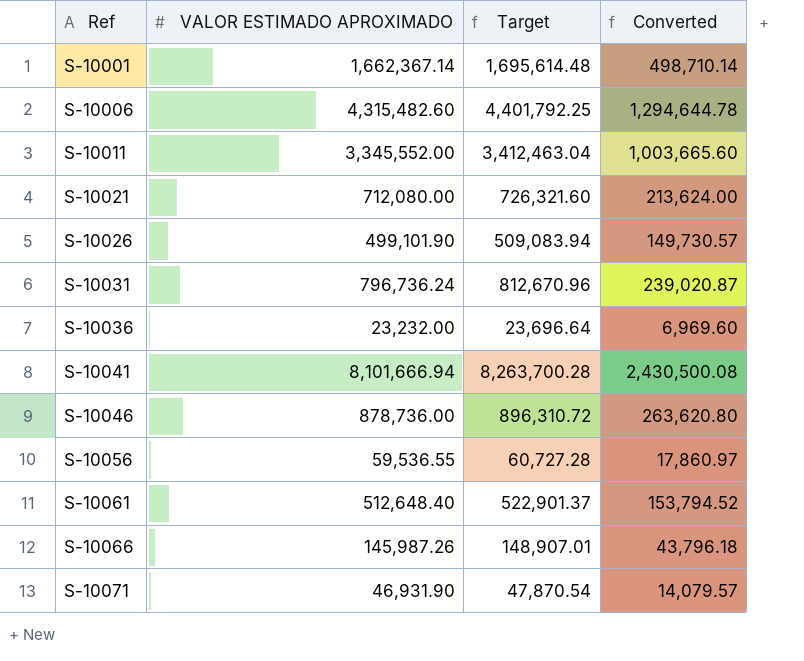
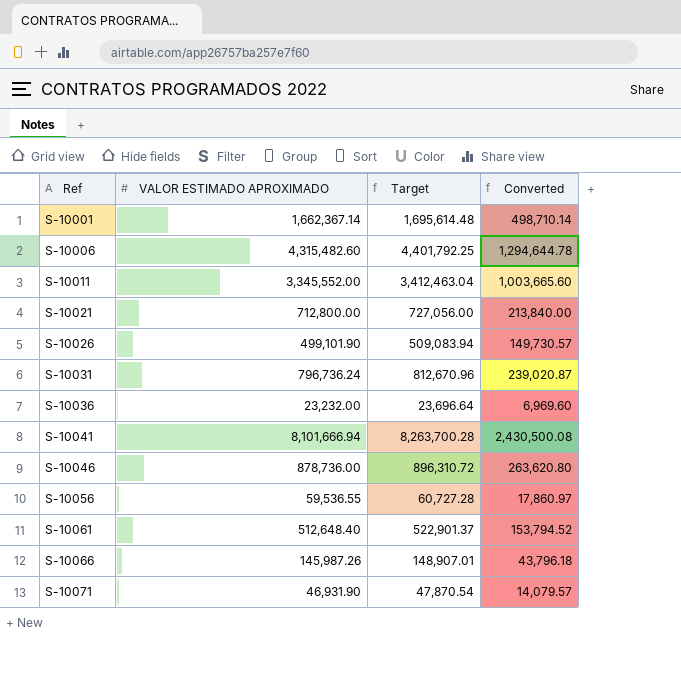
S-10021 | VALOR ESTIMADO APROXIMADO: 712,080.00 -> 712,800.00
S-10021 | Target: 726,321.60 -> 727,056.00
S-10021 | Converted: 213,624.00 -> 213,840.00

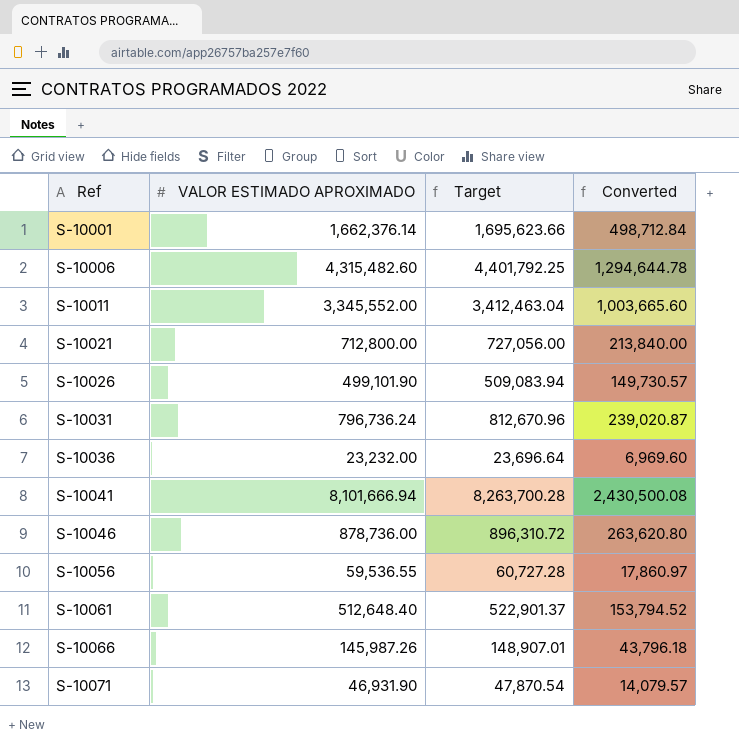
S-10001 | VALOR ESTIMADO APROXIMADO: 1,662,367.14 -> 1,662,376.14
S-10001 | Target: 1,695,614.48 -> 1,695,623.66
S-10001 | Converted: 498,710.14 -> 498,712.84

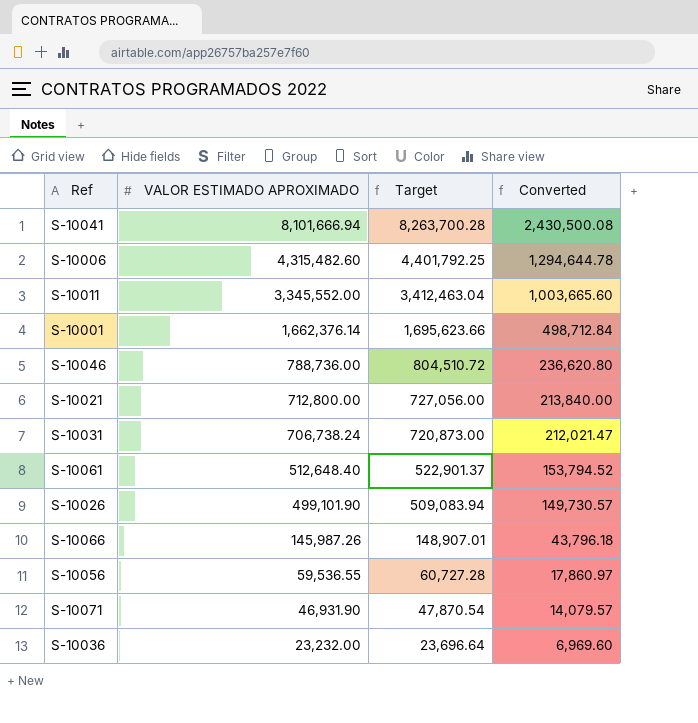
row order: Ref ascending -> VALOR ESTIMADO APROXIMADO descending
S-10046 | VALOR ESTIMADO APROXIMADO: 878,736.00 -> 788,736.00
S-10046 | Target: 896,310.72 -> 804,510.72
S-10046 | Converted: 263,620.80 -> 236,620.80
S-10031 | VALOR ESTIMADO APROXIMADO: 796,736.24 -> 706,738.24
S-10031 | Target: 812,670.96 -> 720,873.00
S-10031 | Converted: 239,020.87 -> 212,021.47

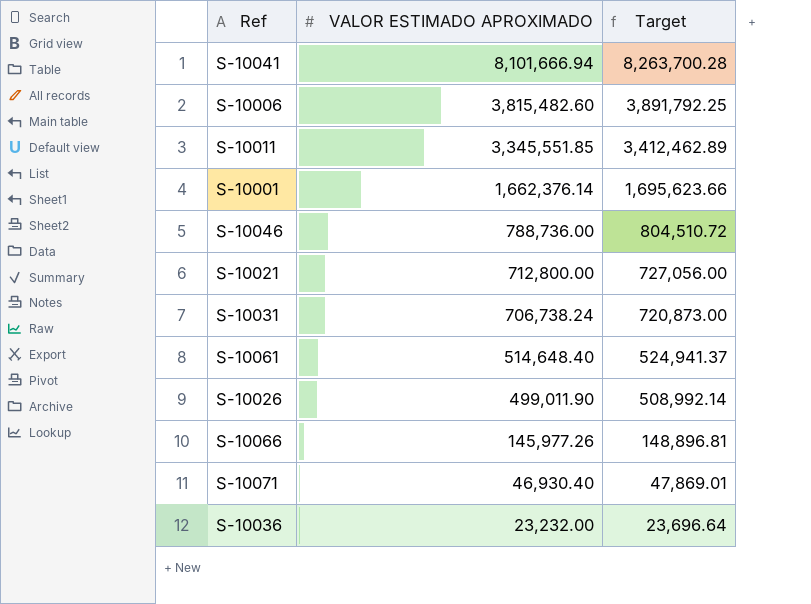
column Converted | formula: [VALOR ESTIMADO APROXIMADO] * 0.3 -> none
row S-10056: 59,536.55 | 60,727.28 | 17,860.97 -> none
S-10006 | VALOR ESTIMADO APROXIMADO: 4,315,482.60 -> 3,815,482.60
S-10006 | Target: 4,401,792.25 -> 3,891,792.25
S-10011 | VALOR ESTIMADO APROXIMADO: 3,345,552.00 -> 3,345,551.85
S-10011 | Target: 3,412,463.04 -> 3,412,462.89
S-10061 | VALOR ESTIMADO APROXIMADO: 512,648.40 -> 514,648.40
S-10061 | Target: 522,901.37 -> 524,941.37
S-10026 | VALOR ESTIMADO APROXIMADO: 499,101.90 -> 499,011.90
S-10026 | Target: 509,083.94 -> 508,992.14
S-10066 | VALOR ESTIMADO APROXIMADO: 145,987.26 -> 145,977.26
S-10066 | Target: 148,907.01 -> 148,896.81
S-10071 | VALOR ESTIMADO APROXIMADO: 46,931.90 -> 46,930.40
S-10071 | Target: 47,870.54 -> 47,869.01

